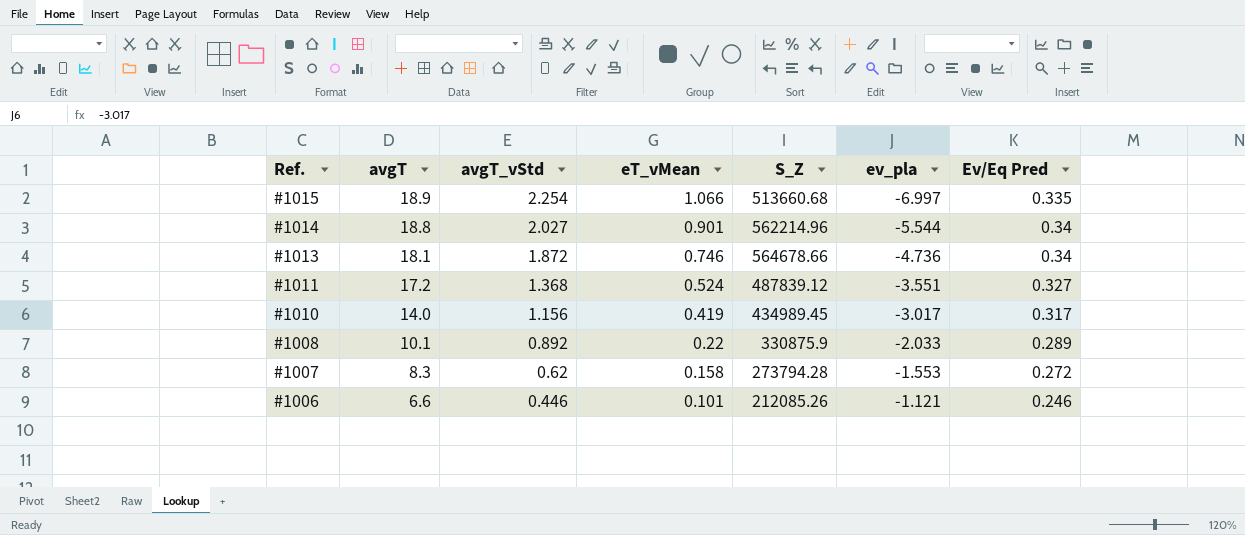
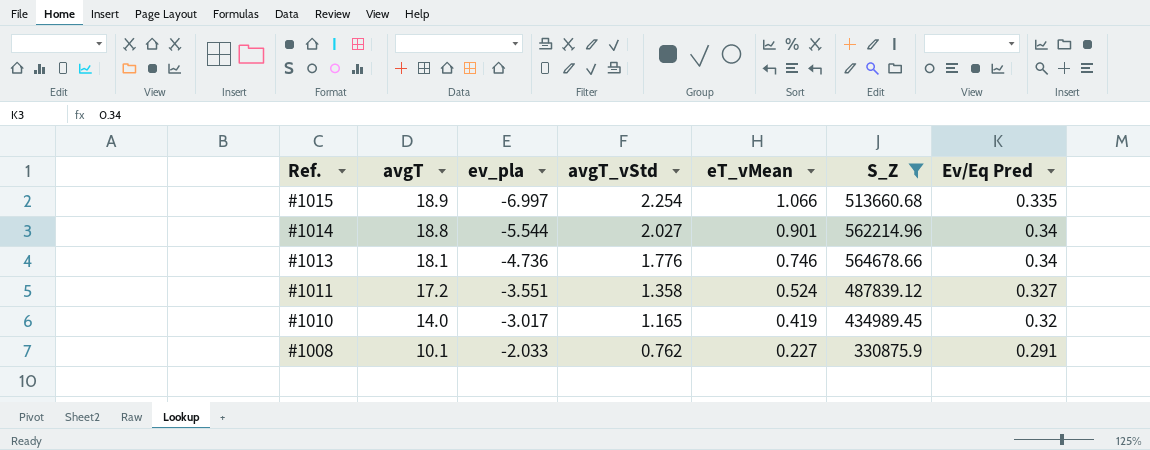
filter: none -> S_Z >= 330875.9
column ev_pla | position: 6 -> 3
#1013 | avgT_vStd: 1.872 -> 1.776
#1011 | avgT_vStd: 1.368 -> 1.358
#1010 | avgT_vStd: 1.156 -> 1.165
#1010 | Ev/Eq Pred: 0.317 -> 0.32
#1008 | avgT_vStd: 0.892 -> 0.762
#1008 | eT_vMean: 0.22 -> 0.227
#1008 | Ev/Eq Pred: 0.289 -> 0.291

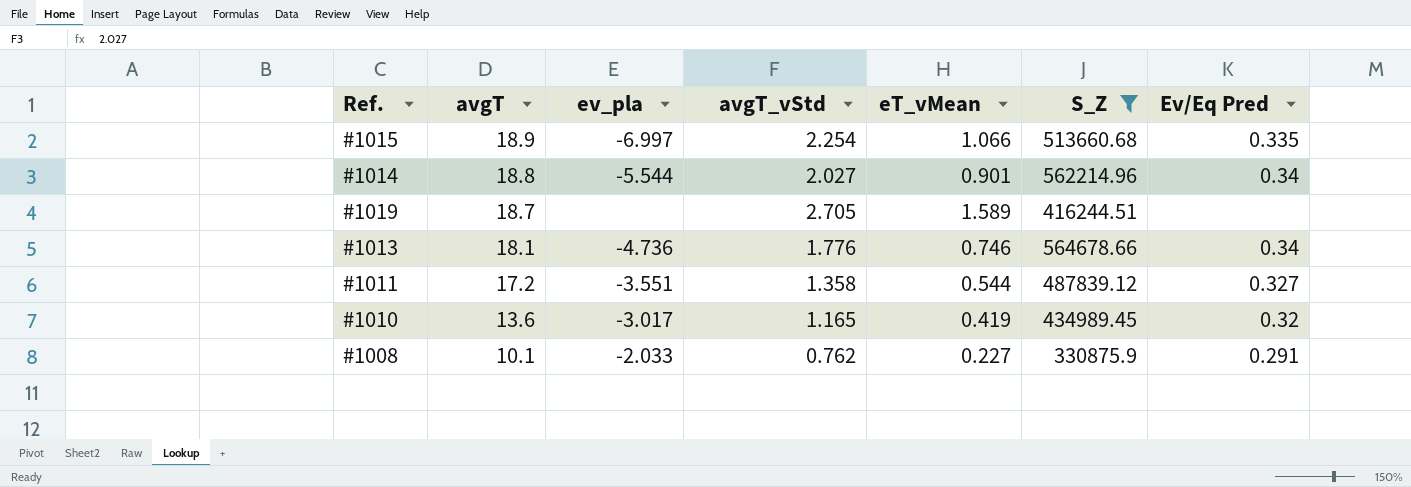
row #1019: none -> 18.7 | none | 2.705 | 1.589 | 416244.51 | none
#1011 | eT_vMean: 0.524 -> 0.544
#1010 | avgT: 14.0 -> 13.6

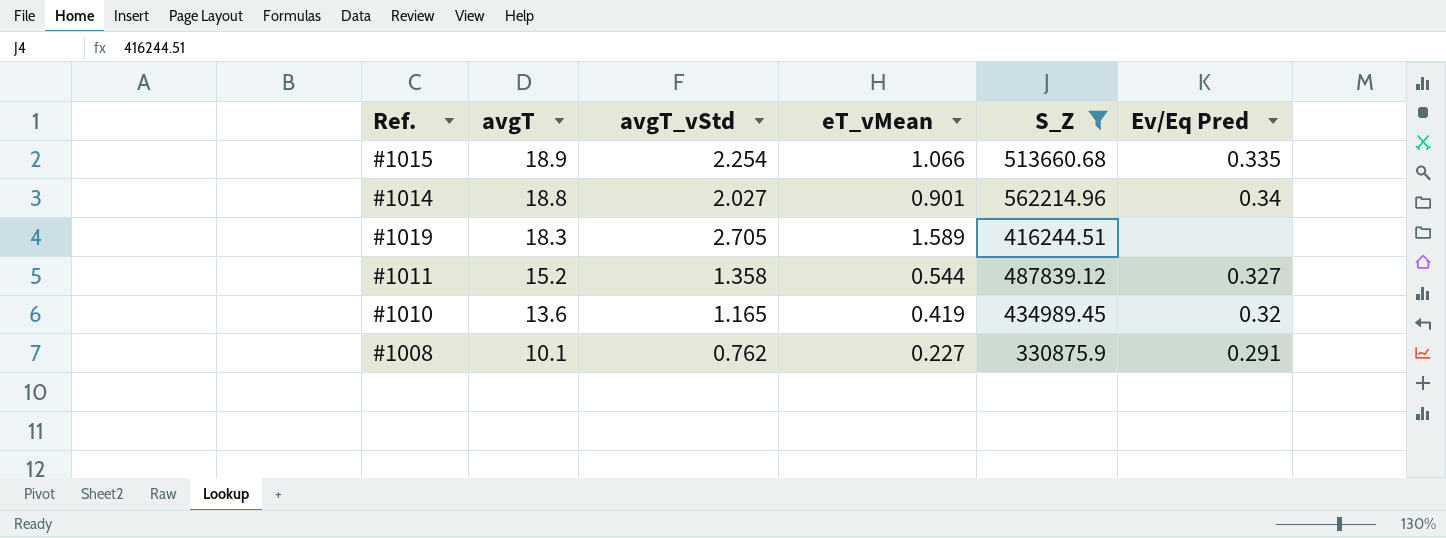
column ev_pla | position: 3 -> none
row #1013: 18.1 | -4.736 | 1.776 | 0.746 | 564678.66 | 0.34 -> none
#1019 | avgT: 18.7 -> 18.3
#1011 | avgT: 17.2 -> 15.2

